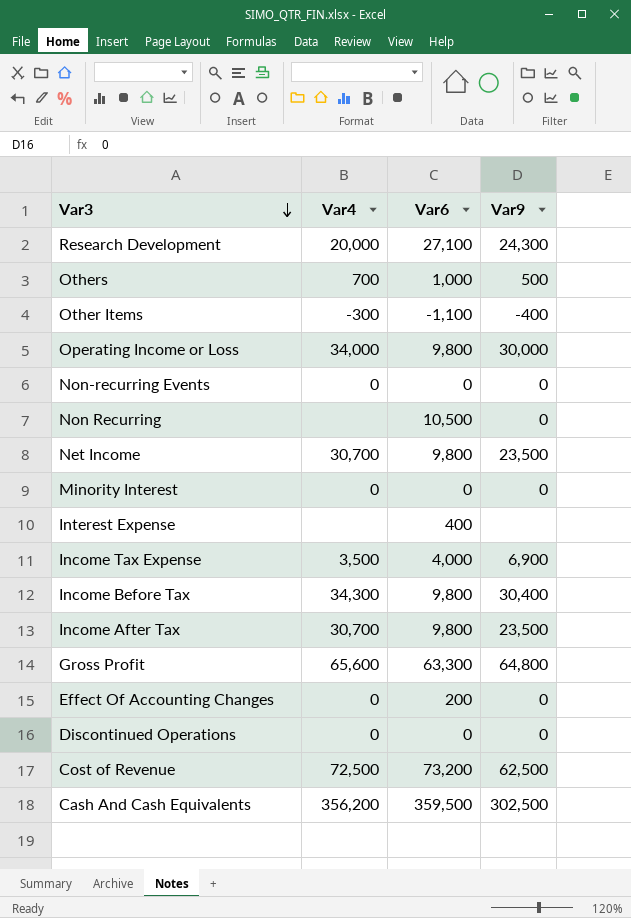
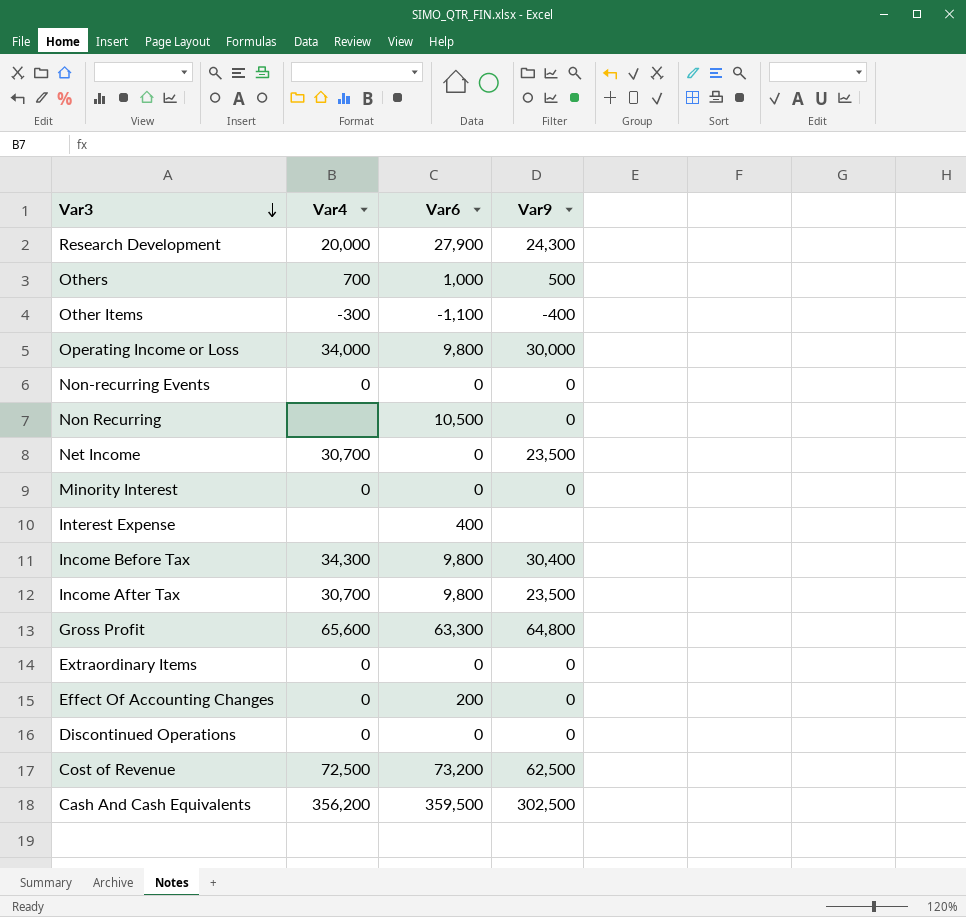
row Income Tax Expense: 3,500 | 4,000 | 6,900 -> none
Research Development | Var6: 27,100 -> 27,900
Net Income | Var6: 9,800 -> 0
row Extraordinary Items: none -> 0 | 0 | 0

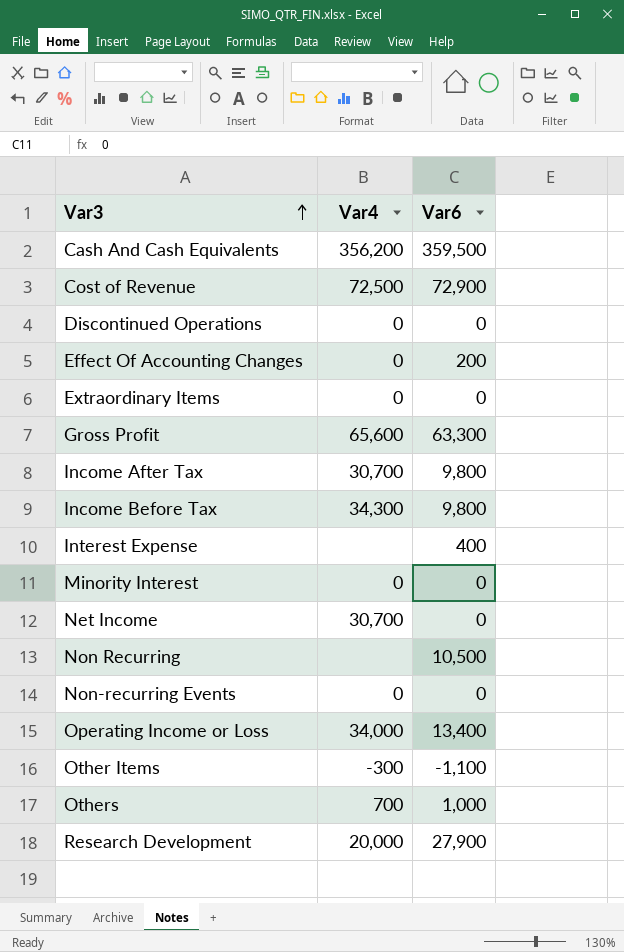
row order: Var3 descending -> Var3 ascending
column Var9 | position: 4 -> none
Cost of Revenue | Var6: 73,200 -> 72,900
Operating Income or Loss | Var6: 9,800 -> 13,400

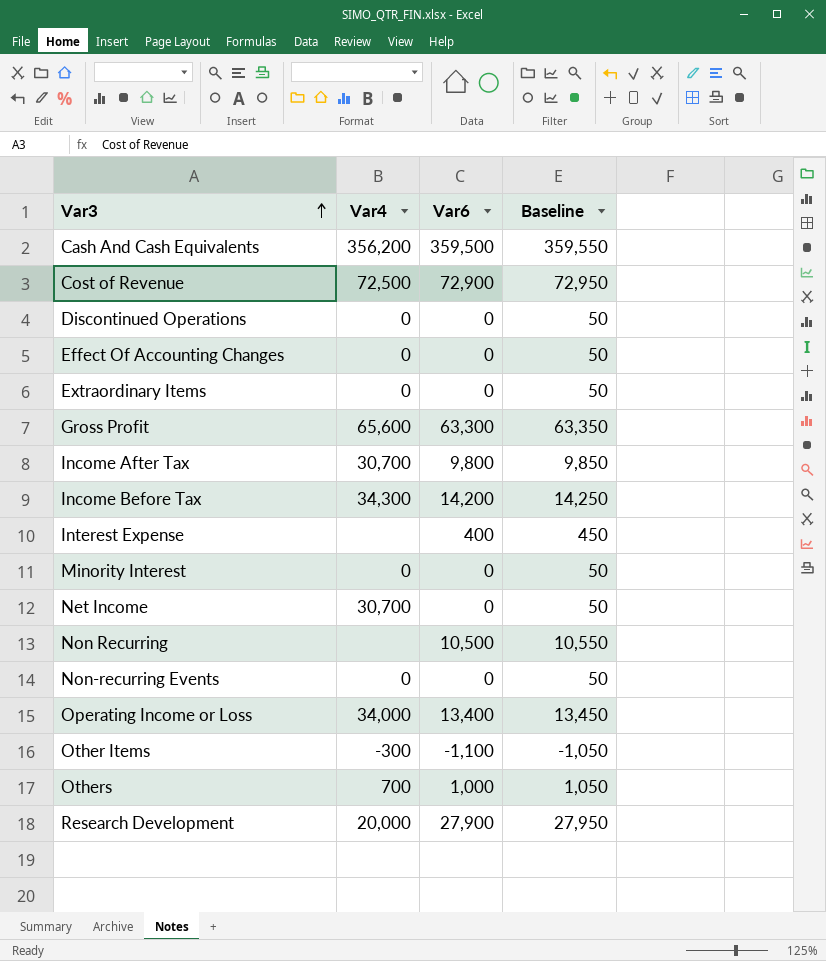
column Baseline | formula: none -> [Var6] + 50
Effect Of Accounting Changes | Var6: 200 -> 0
Income Before Tax | Var6: 9,800 -> 14,200

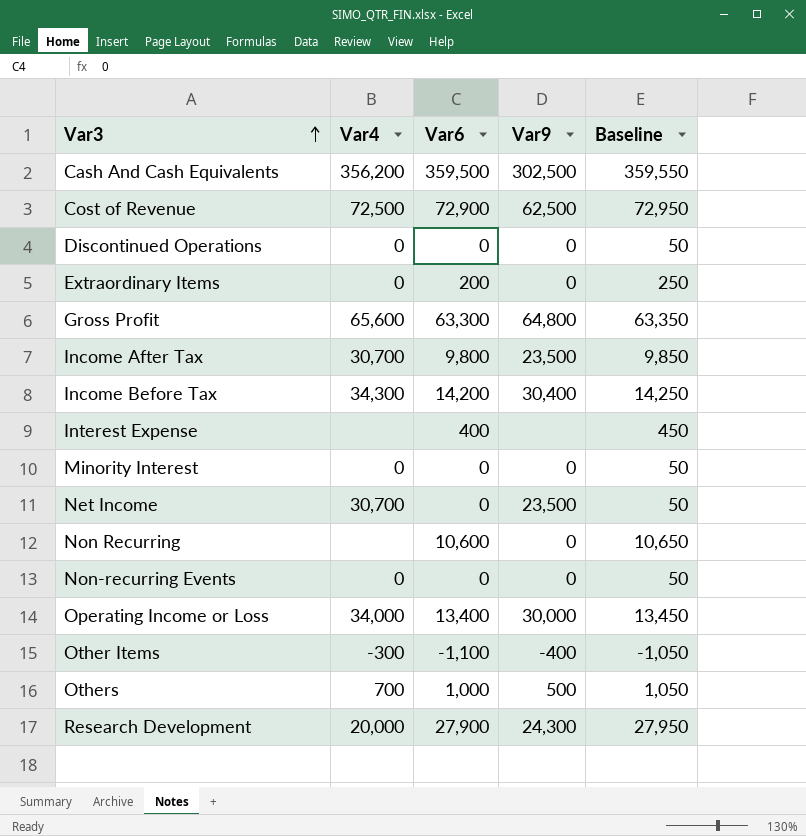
column Var9 | position: none -> 4
row Effect Of Accounting Changes: 0 | 0 | 50 -> none
Extraordinary Items | Var6: 0 -> 200
Extraordinary Items | Baseline: 50 -> 250
Non Recurring | Var6: 10,500 -> 10,600
Non Recurring | Baseline: 10,550 -> 10,650

